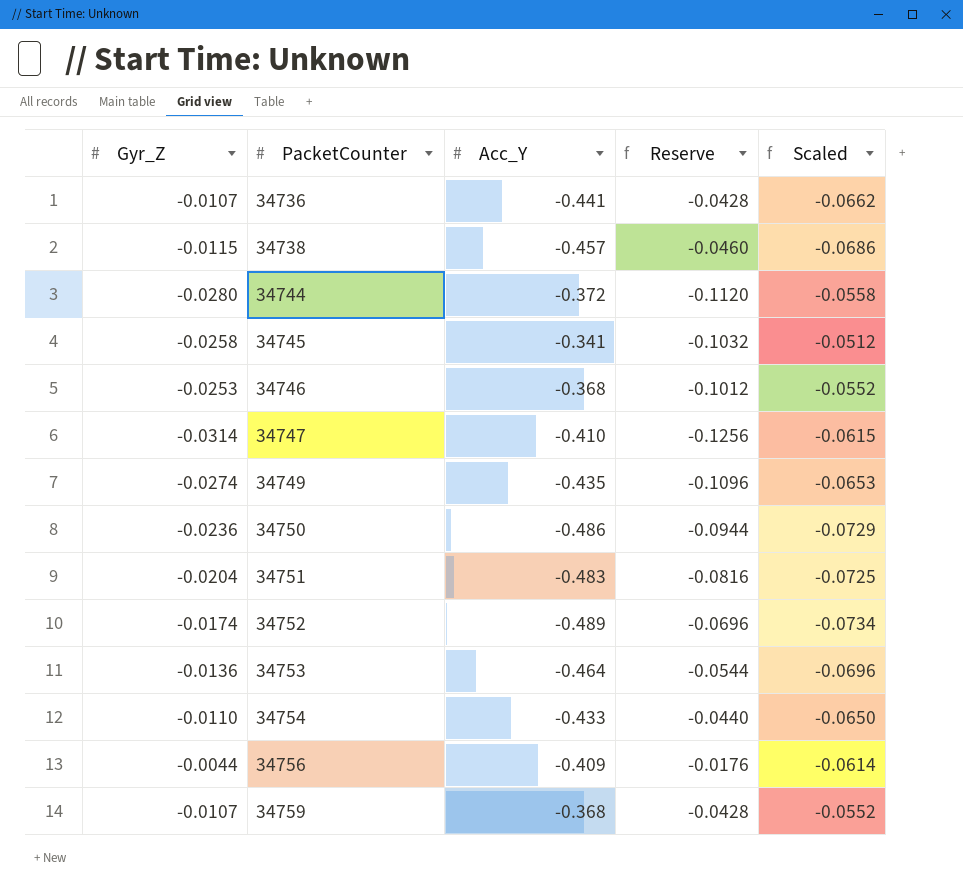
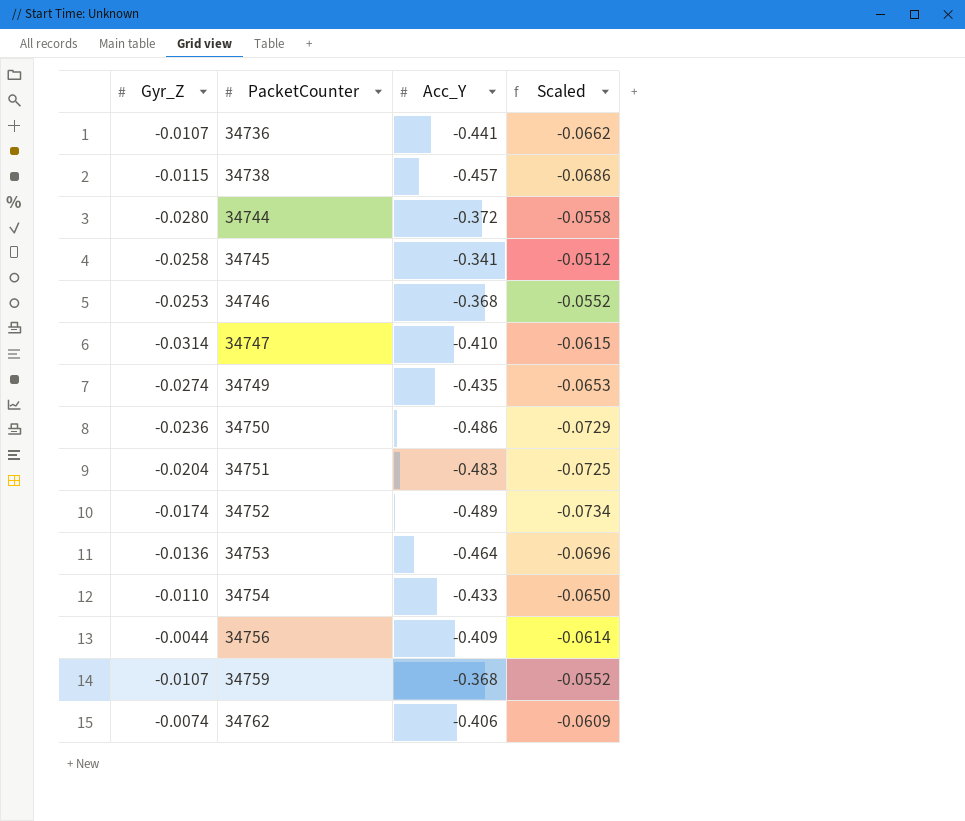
column Reserve | formula: [Gyr_Z] * 4 -> none
row 34762: none -> -0.0074 | -0.406 | -0.0609

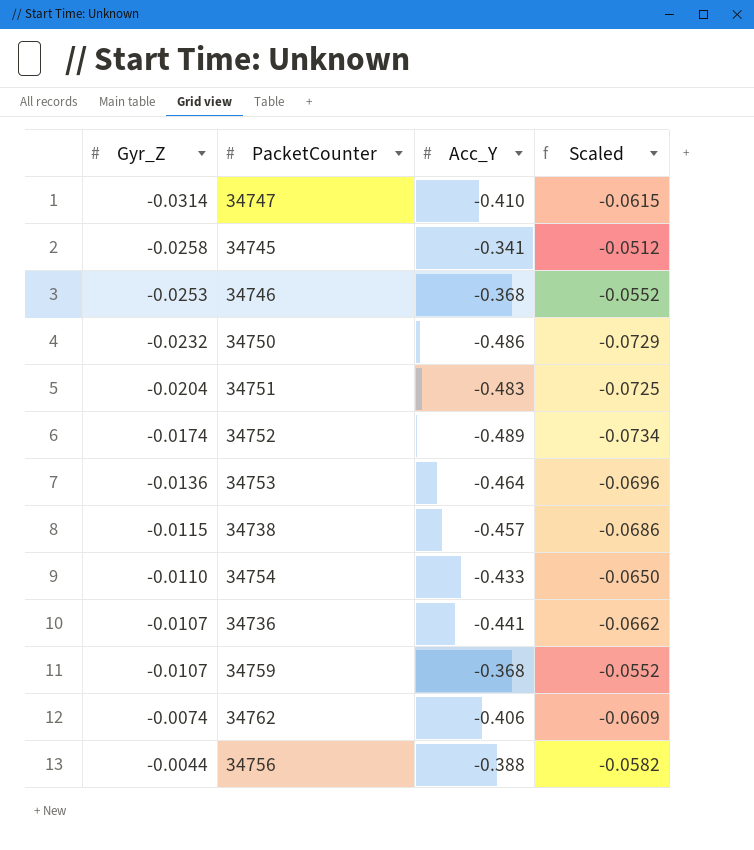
row order: PacketCounter ascending -> Gyr_Z ascending
row 34744: -0.0280 | -0.372 | -0.0558 -> none
row 34749: -0.0274 | -0.435 | -0.0653 -> none
34750 | Gyr_Z: -0.0236 -> -0.0232
34756 | Acc_Y: -0.409 -> -0.388
34756 | Scaled: -0.0614 -> -0.0582

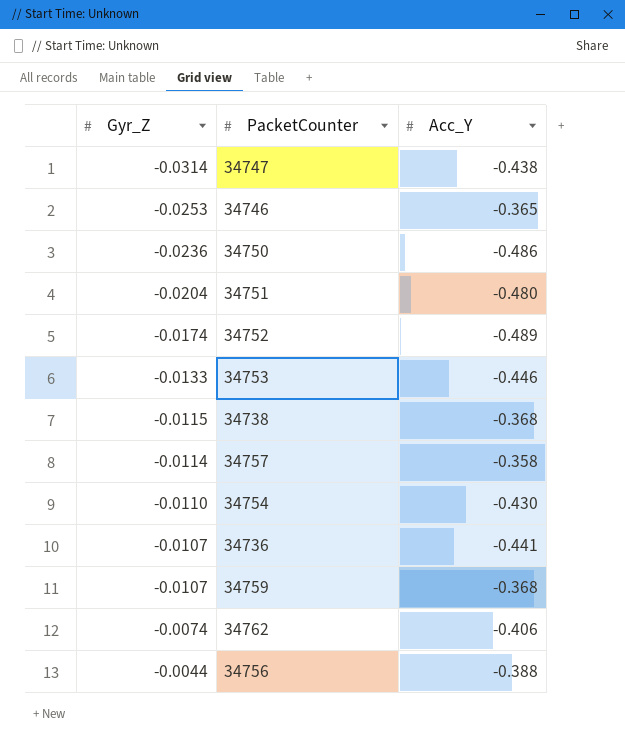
column Scaled | formula: [Acc_Y] * 0.15 -> none
row 34745: -0.0258 | -0.341 | -0.0512 -> none
34747 | Acc_Y: -0.410 -> -0.438
34746 | Acc_Y: -0.368 -> -0.365
34750 | Gyr_Z: -0.0232 -> -0.0236
34751 | Acc_Y: -0.483 -> -0.480
34753 | Gyr_Z: -0.0136 -> -0.0133
34753 | Acc_Y: -0.464 -> -0.446
34738 | Acc_Y: -0.457 -> -0.368
row 34757: none -> -0.0114 | -0.358
34754 | Acc_Y: -0.433 -> -0.430

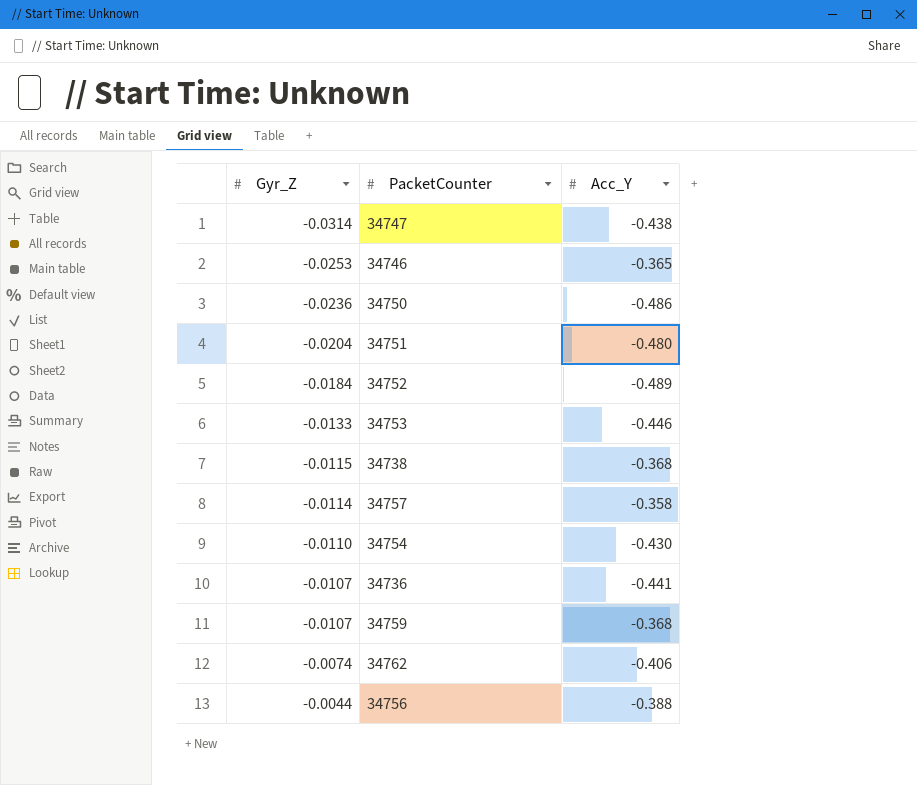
34752 | Gyr_Z: -0.0174 -> -0.0184

